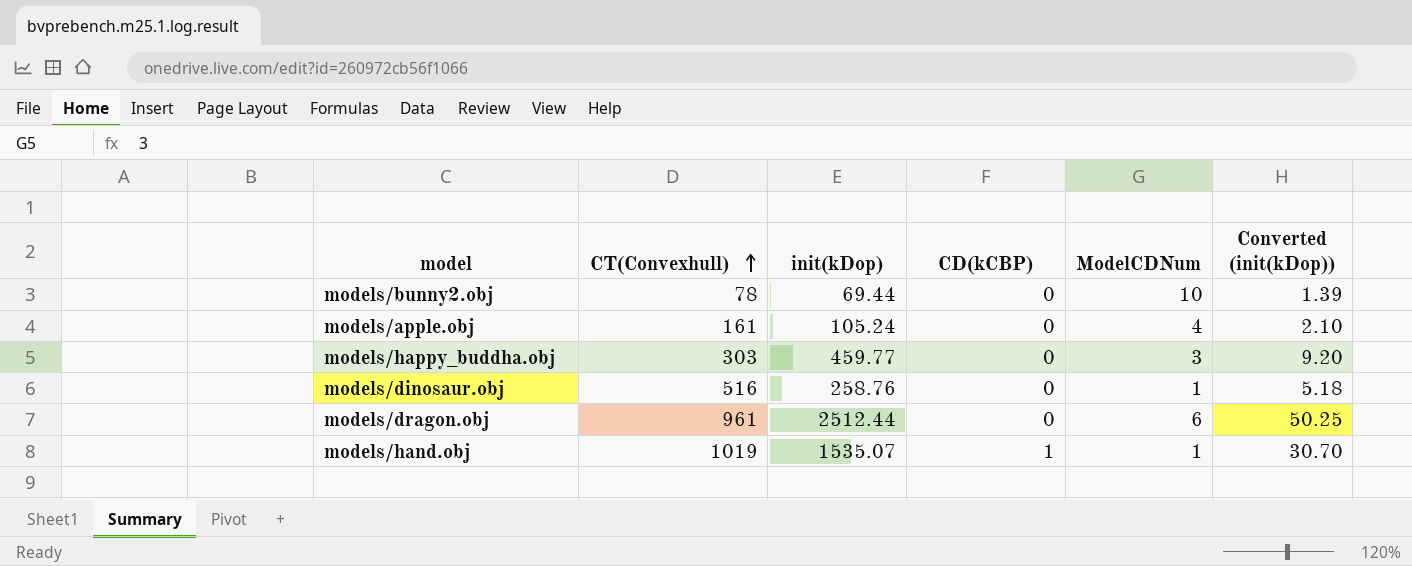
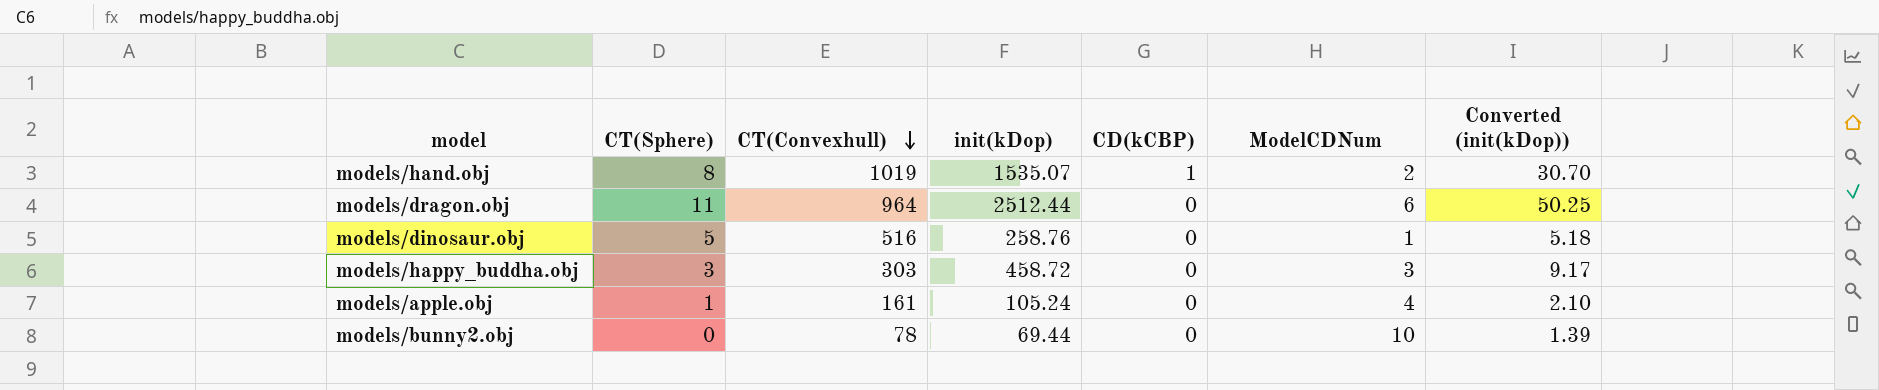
row order: CT(Convexhull) ascending -> CT(Convexhull) descending
column CT(Sphere) | position: none -> 2
models/hand.obj | ModelCDNum: 1 -> 2
models/dragon.obj | CT(Convexhull): 961 -> 964
models/happy_buddha.obj | init(kDop): 459.77 -> 458.72
models/happy_buddha.obj | Converted (init(kDop)): 9.20 -> 9.17

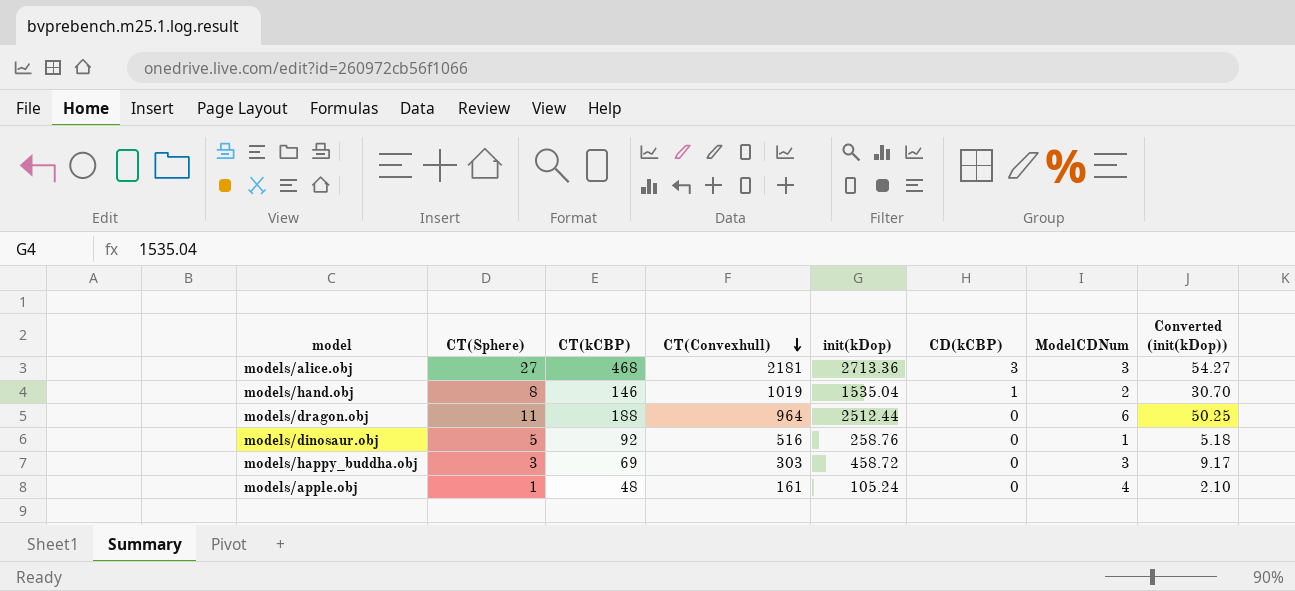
column CT(kCBP) | position: none -> 3
row models/bunny2.obj: 0 | 78 | 69.44 | 0 | 10 | 1.39 -> none
row models/alice.obj: none -> 27 | 468 | 2181 | 2713.36 | 3 | 3 | 54.27
models/hand.obj | init(kDop): 1535.07 -> 1535.04

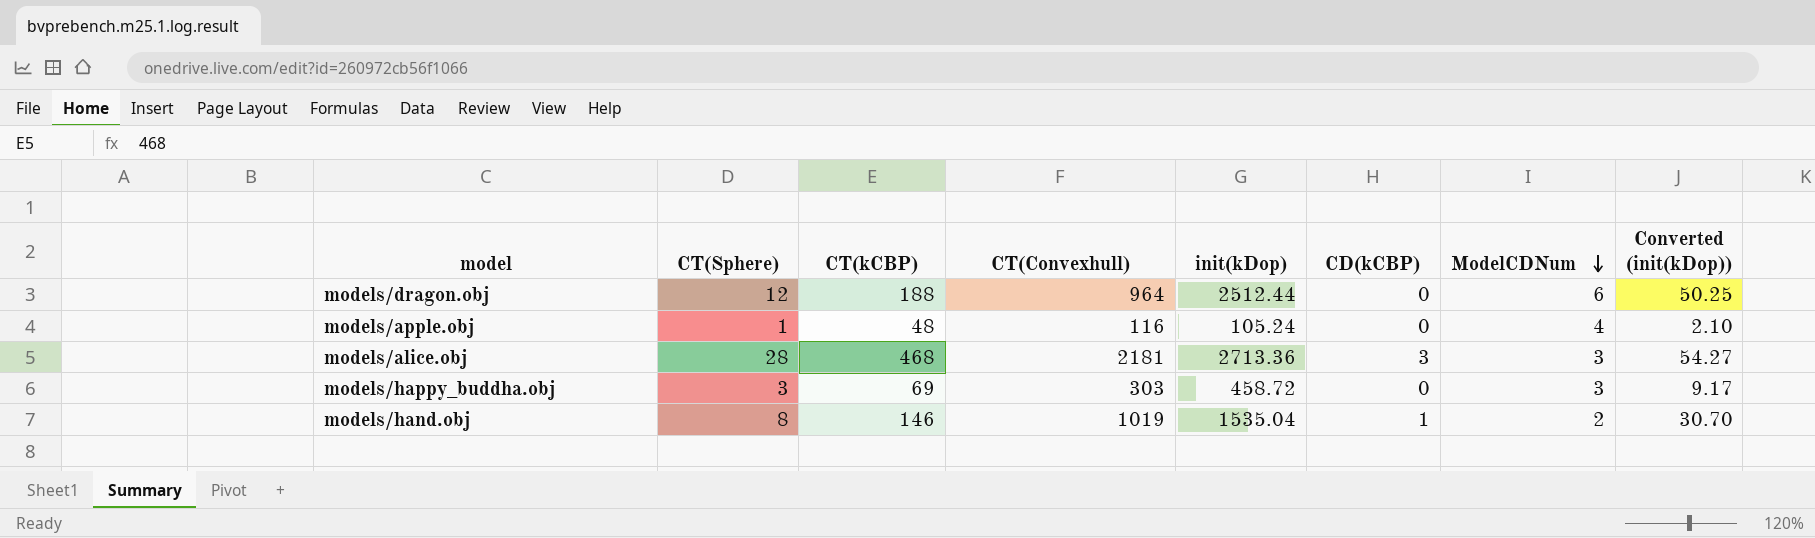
row order: CT(Convexhull) descending -> ModelCDNum descending
row models/dinosaur.obj: 5 | 92 | 516 | 258.76 | 0 | 1 | 5.18 -> none
models/dragon.obj | CT(Sphere): 11 -> 12
models/apple.obj | CT(Convexhull): 161 -> 116
models/alice.obj | CT(Sphere): 27 -> 28

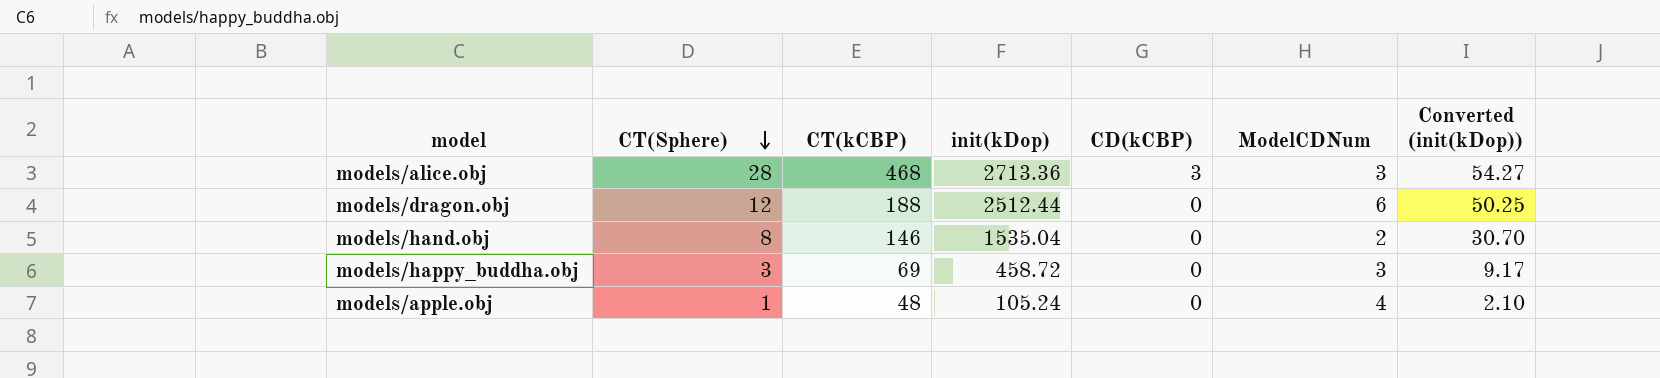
row order: ModelCDNum descending -> CT(Sphere) descending
column CT(Convexhull) | position: 4 -> none
models/hand.obj | CD(kCBP): 1 -> 0

